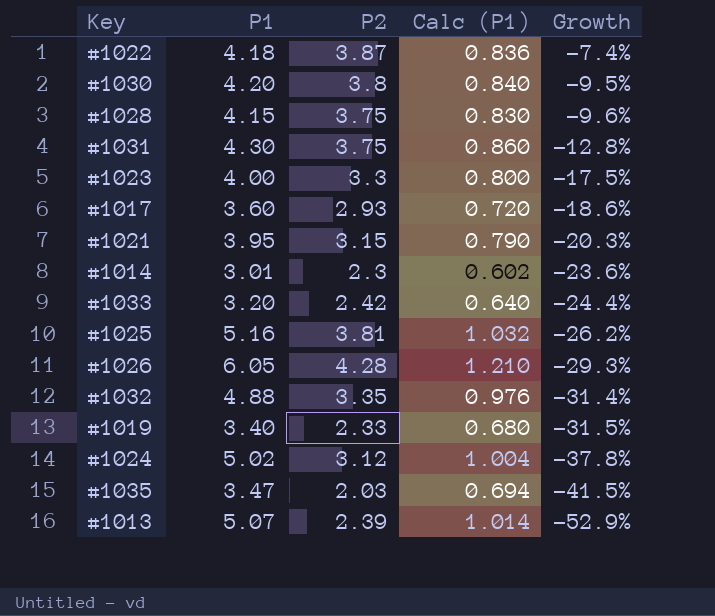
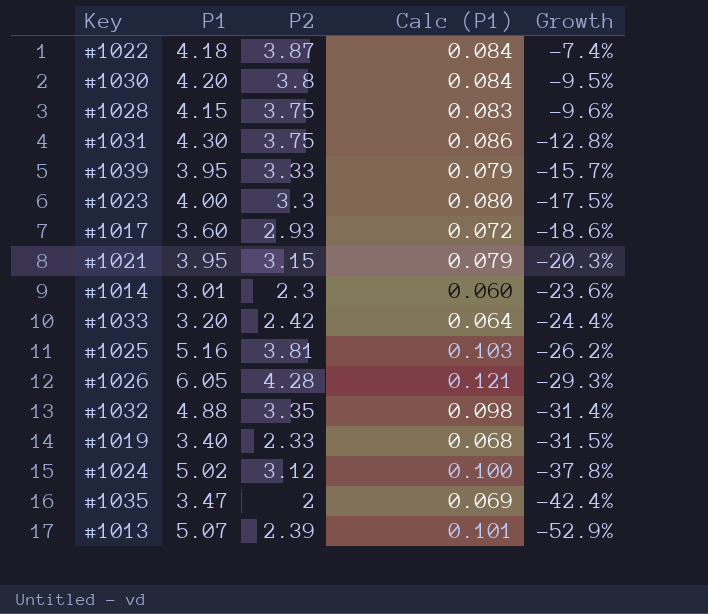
column Calc (P1) | formula: [P1] * 0.2 -> [P1] * 0.02
row #1039: none -> 3.95 | 3.33 | 0.079 | -15.7%
#1035 | P2: 2.03 -> 2
#1035 | Growth: -41.5% -> -42.4%

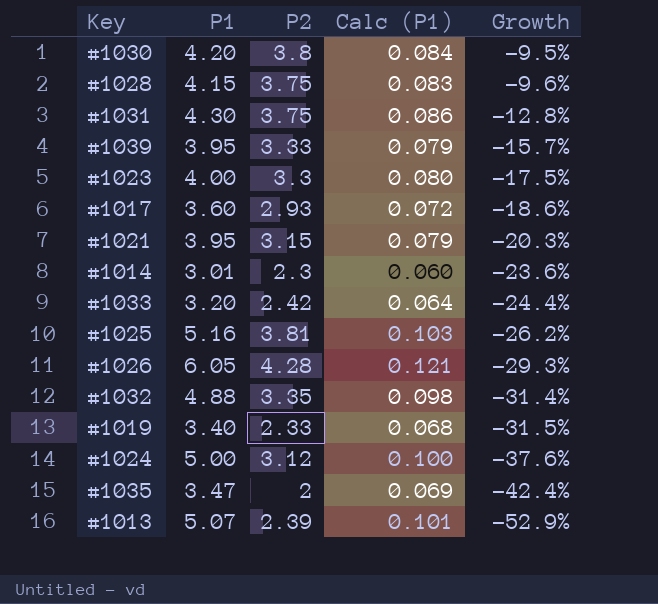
row #1022: 4.18 | 3.87 | 0.084 | -7.4% -> none
#1024 | P1: 5.02 -> 5.00
#1024 | Growth: -37.8% -> -37.6%

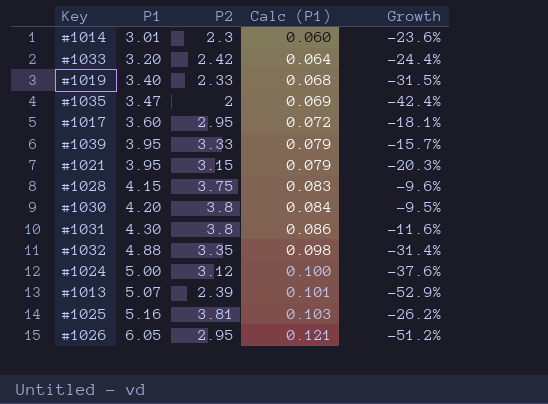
row order: Growth descending -> P1 ascending
row #1023: 4.00 | 3.3 | 0.080 | -17.5% -> none
#1017 | P2: 2.93 -> 2.95
#1017 | Growth: -18.6% -> -18.1%
#1031 | P2: 3.75 -> 3.8
#1031 | Growth: -12.8% -> -11.6%
#1026 | P2: 4.28 -> 2.95
#1026 | Growth: -29.3% -> -51.2%

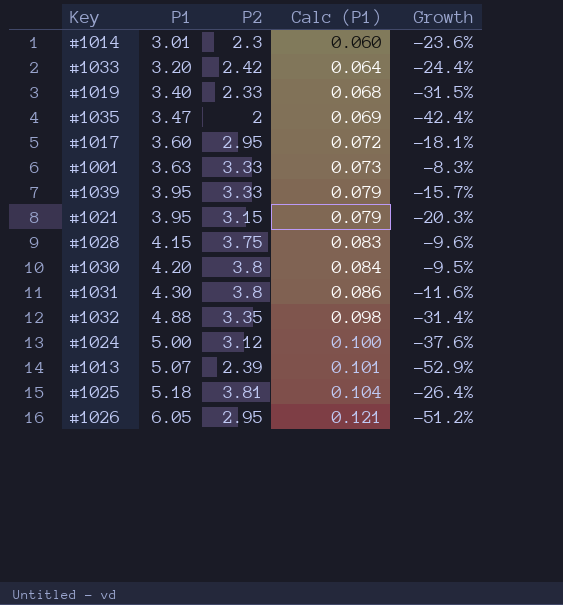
row #1001: none -> 3.63 | 3.33 | 0.073 | -8.3%
#1025 | P1: 5.16 -> 5.18
#1025 | Calc (P1): 0.103 -> 0.104
#1025 | Growth: -26.2% -> -26.4%

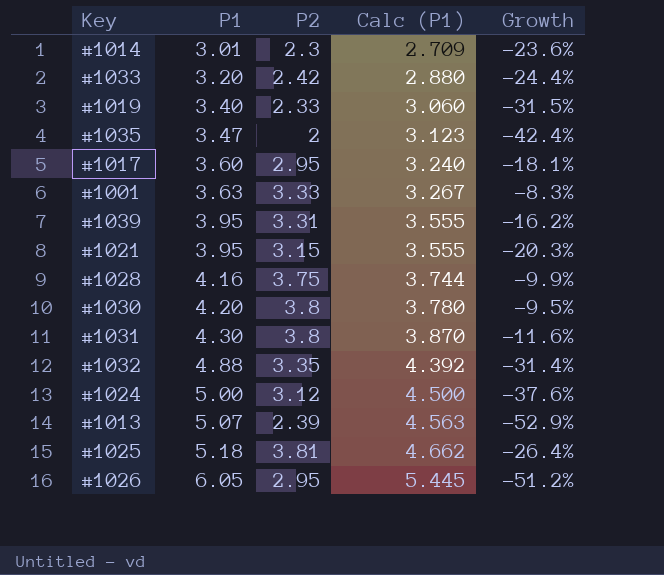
column Calc (P1) | formula: [P1] * 0.02 -> [P1] * 0.9
#1039 | P2: 3.33 -> 3.31
#1039 | Growth: -15.7% -> -16.2%
#1028 | P1: 4.15 -> 4.16
#1028 | Growth: -9.6% -> -9.9%

